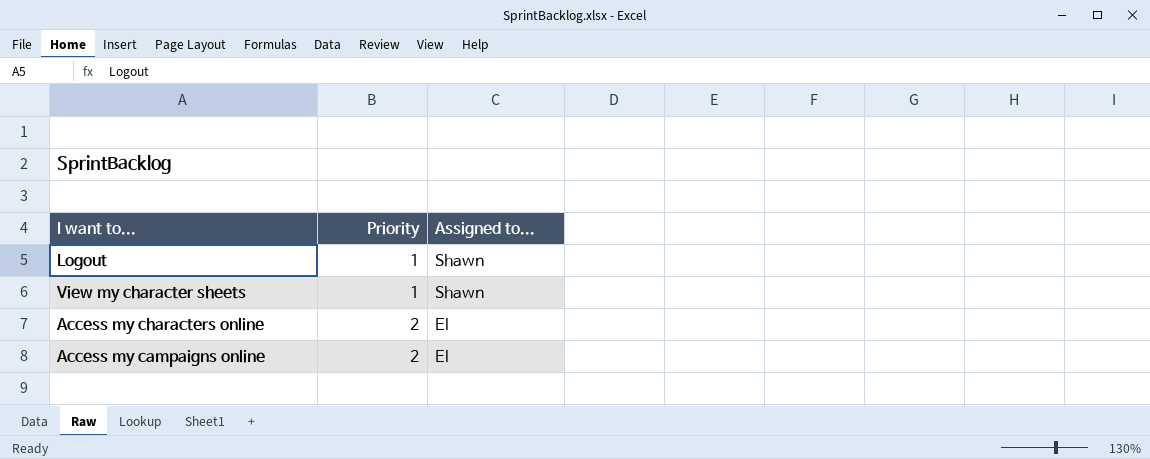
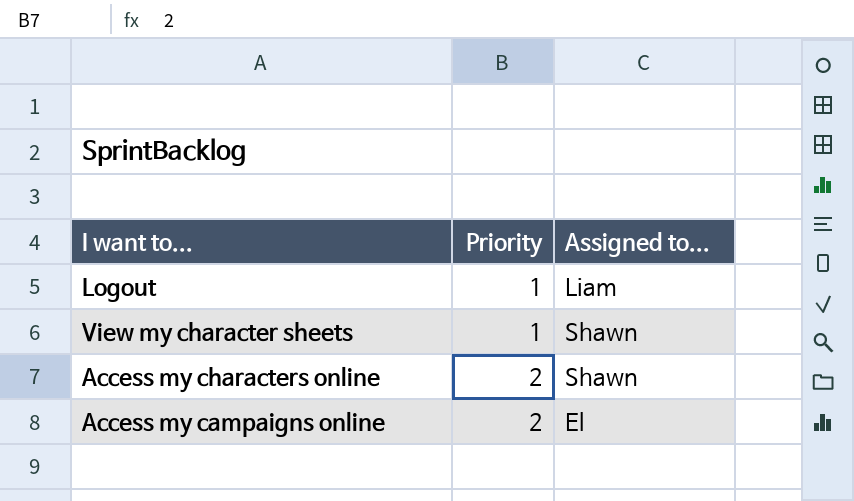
Logout | Assigned to...: Shawn -> Liam
Access my characters online | Assigned to...: El -> Shawn

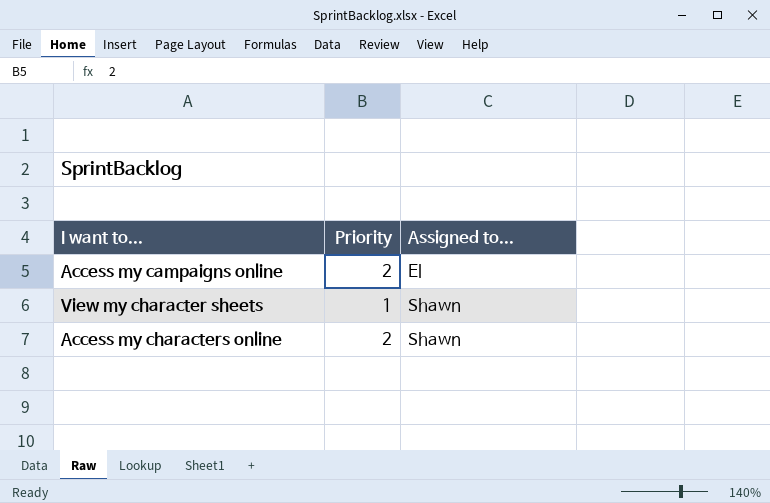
row order: Priority ascending -> Assigned to... ascending
row Logout: 1 | Liam -> none

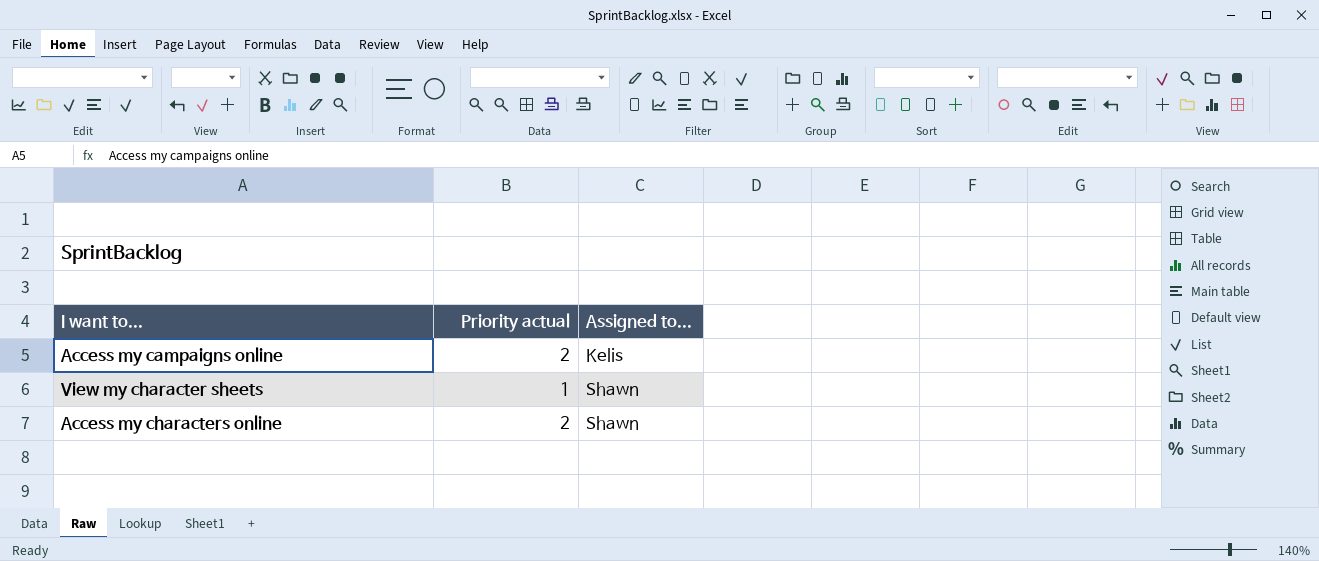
column name: Priority -> Priority actual
Access my campaigns online | Assigned to...: El -> Kelis

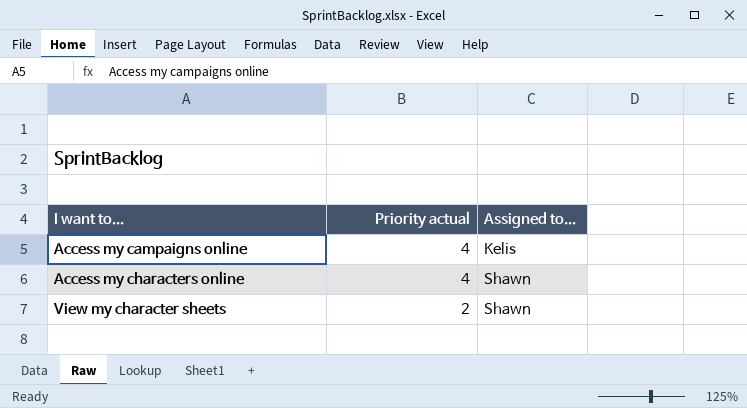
row order: Assigned to... ascending -> I want to... ascending
Access my campaigns online | Priority actual: 2 -> 4
Access my characters online | Priority actual: 2 -> 4
View my character sheets | Priority actual: 1 -> 2

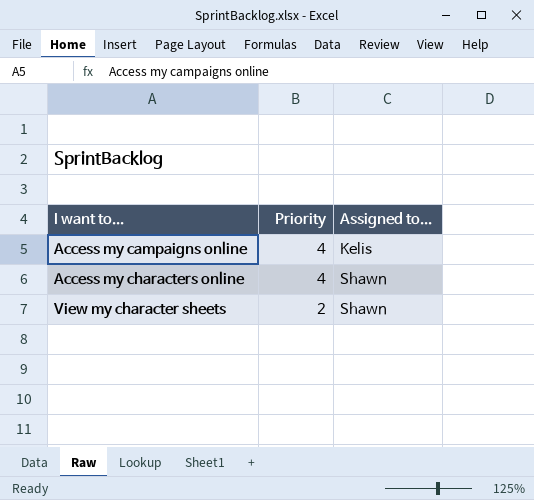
column name: Priority actual -> Priority

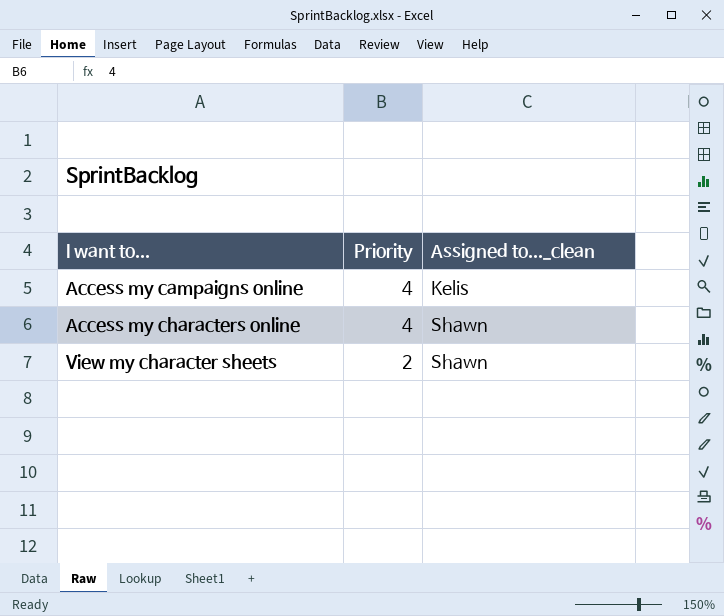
column name: Assigned to... -> Assigned to..._clean

